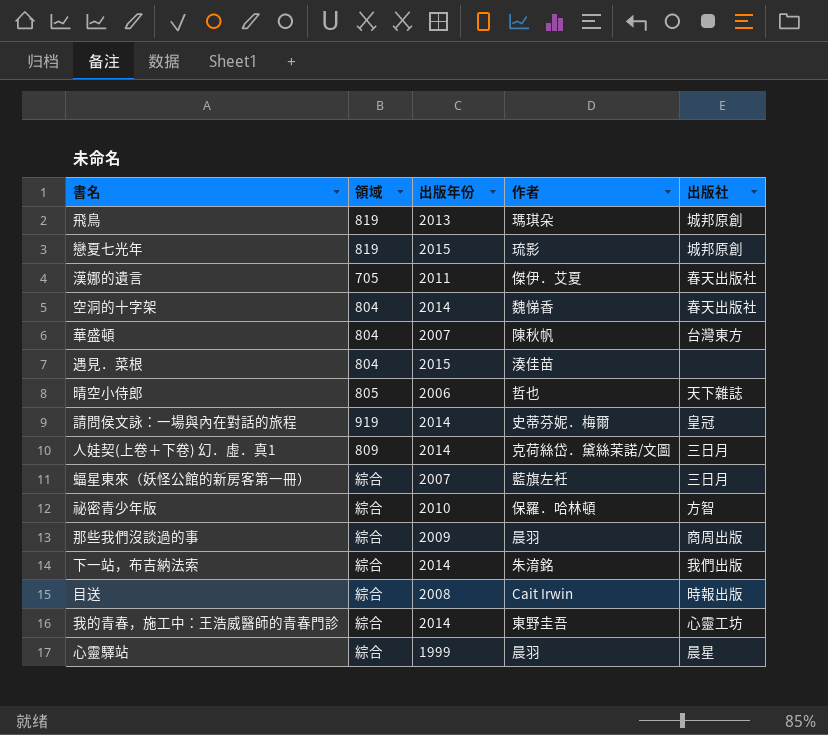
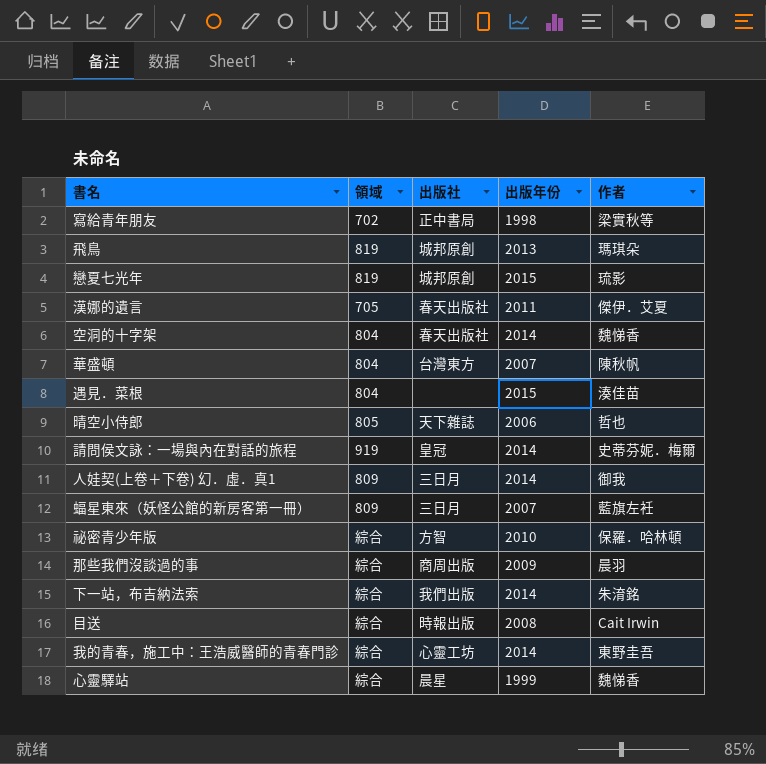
column 出版社 | position: 5 -> 3
row 寫給青年朋友: none -> 702 | 正中書局 | 1998 | 梁實秋等
人娃契(上卷＋下卷) 幻．虛．真1 | 作者: 克荷絲岱．黛絲茉諾/文圖 -> 御我
蝠星東來（妖怪公館的新房客第一冊） | 領域: 綜合 -> 809
心靈驛站 | 作者: 晨羽 -> 魏悌香

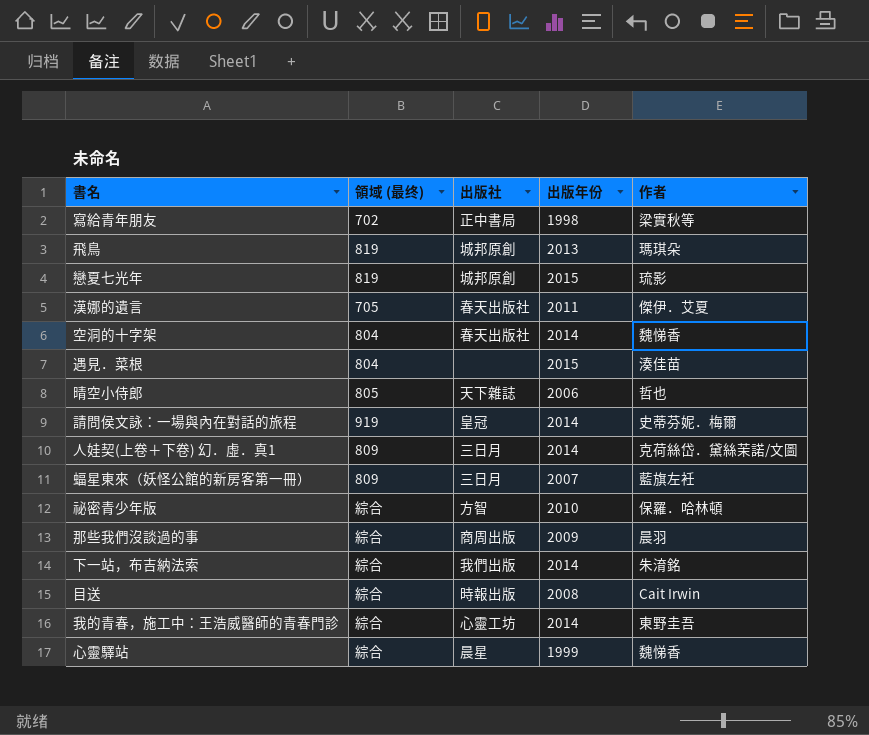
column name: 領域 -> 領域 (最终)
row 華盛頓: 804 | 台灣東方 | 2007 | 陳秋帆 -> none
人娃契(上卷＋下卷) 幻．虛．真1 | 作者: 御我 -> 克荷絲岱．黛絲茉諾/文圖

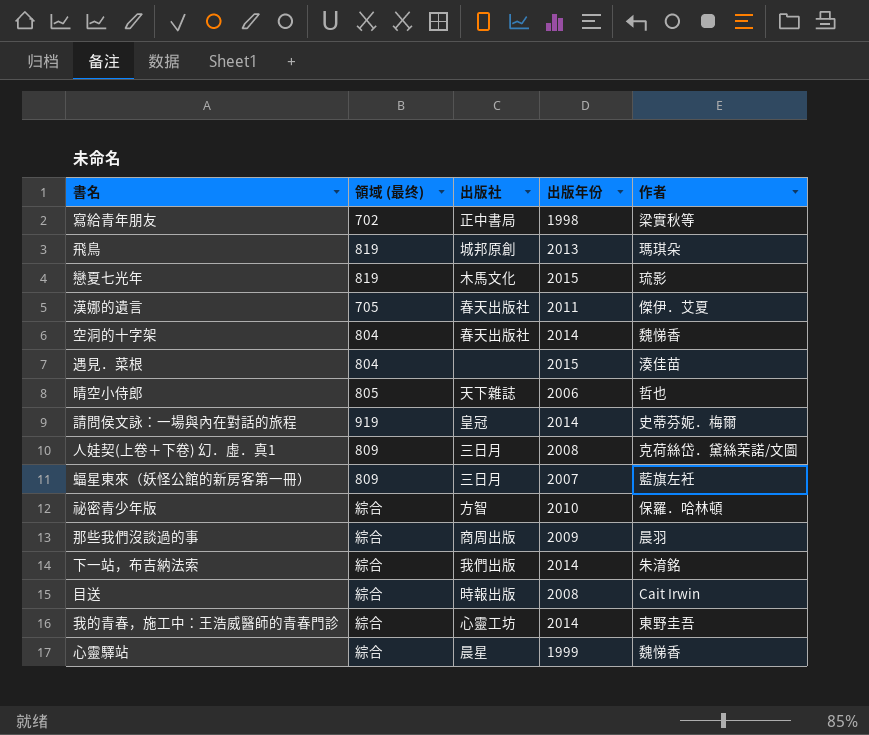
戀夏七光年 | 出版社: 城邦原創 -> 木馬文化
人娃契(上卷＋下卷) 幻．虛．真1 | 出版年份: 2014 -> 2008

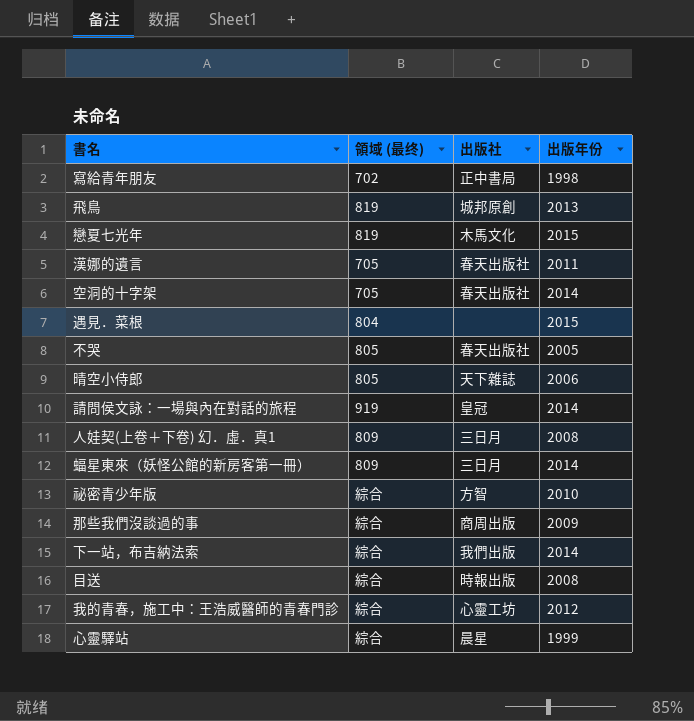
column 作者 | position: 5 -> none
空洞的十字架 | 領域 (最终): 804 -> 705
row 不哭: none -> 805 | 春天出版社 | 2005
蝠星東來（妖怪公館的新房客第一冊） | 出版年份: 2007 -> 2014
我的青春，施工中：王浩威醫師的青春門診 | 出版年份: 2014 -> 2012

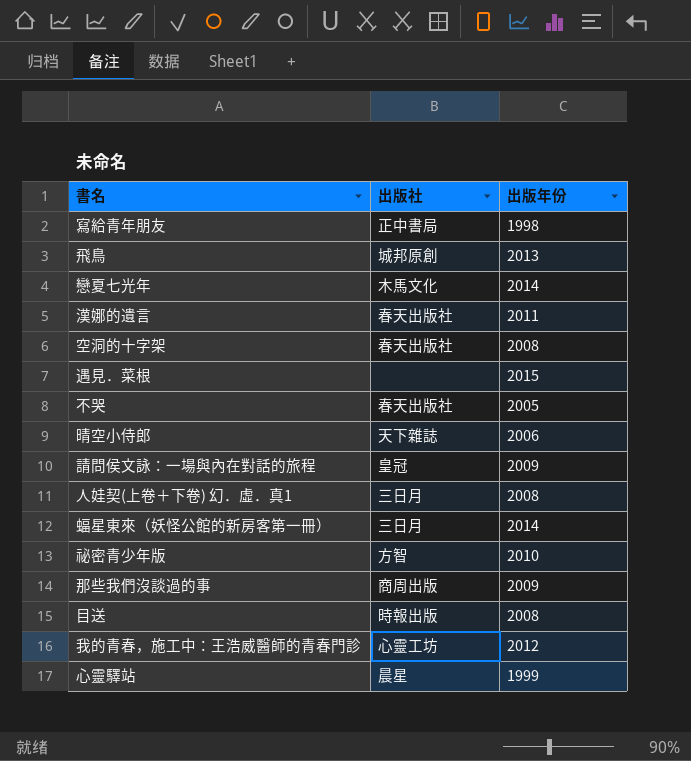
column 領域 (最终) | position: 2 -> none
row 下一站，布吉納法索: 綜合 | 我們出版 | 2014 -> none
戀夏七光年 | 出版年份: 2015 -> 2014
空洞的十字架 | 出版年份: 2014 -> 2008
請問侯文詠：一場與內在對話的旅程 | 出版年份: 2014 -> 2009

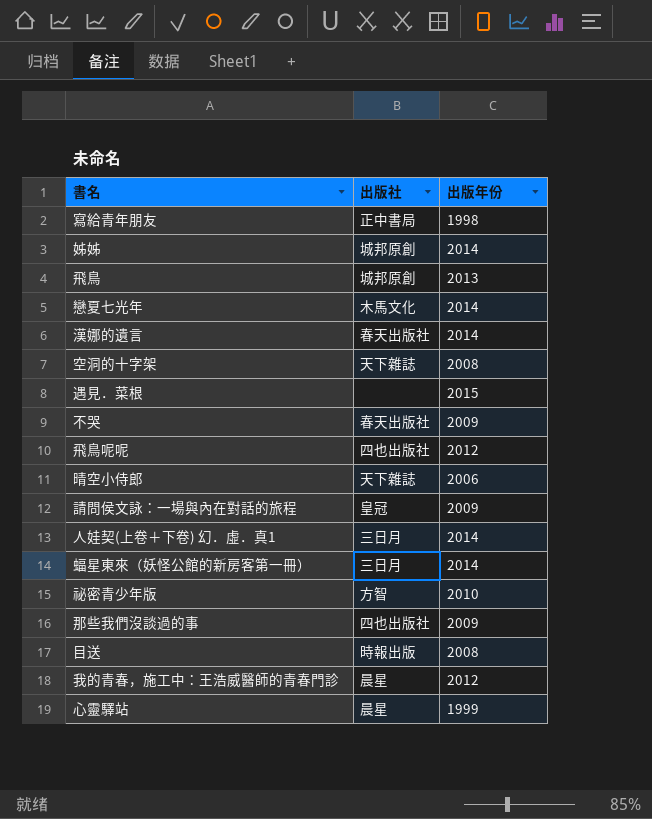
row 姊姊: none -> 城邦原創 | 2014
漢娜的遺言 | 出版年份: 2011 -> 2014
空洞的十字架 | 出版社: 春天出版社 -> 天下雜誌
不哭 | 出版年份: 2005 -> 2009
row 飛鳥呢呢: none -> 四也出版社 | 2012
人娃契(上卷＋下卷) 幻．虛．真1 | 出版年份: 2008 -> 2014
那些我們沒談過的事 | 出版社: 商周出版 -> 四也出版社
我的青春，施工中：王浩威醫師的青春門診 | 出版社: 心靈工坊 -> 晨星

